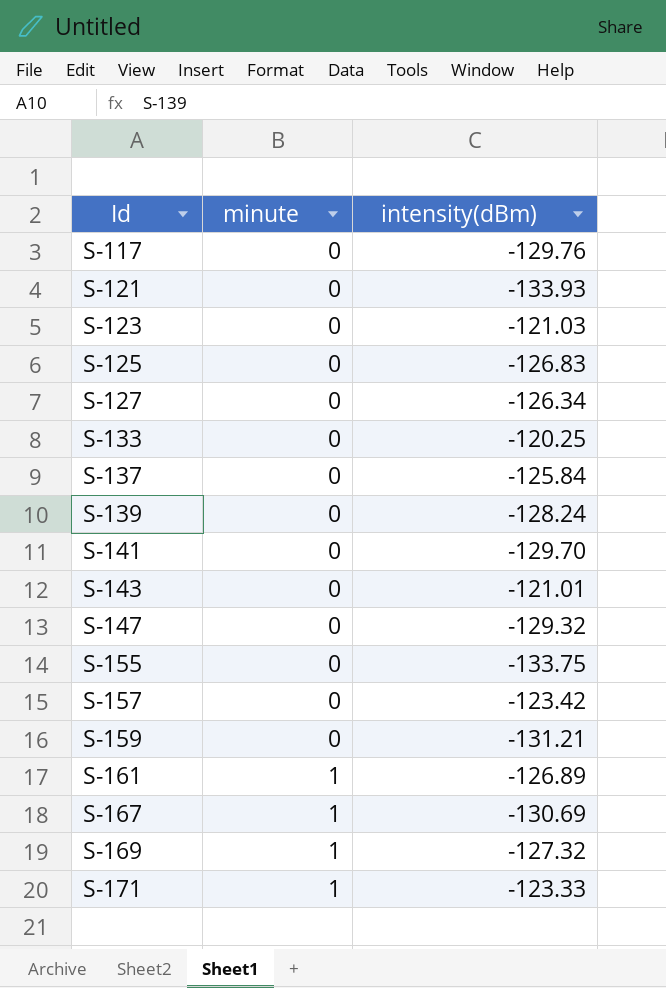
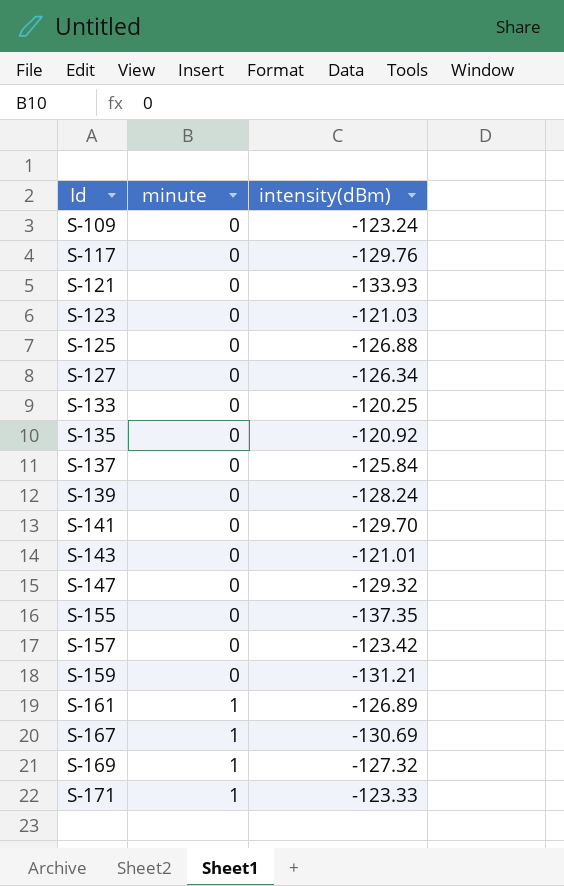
row S-109: none -> 0 | -123.24
S-125 | intensity(dBm): -126.83 -> -126.88
row S-135: none -> 0 | -120.92
S-155 | intensity(dBm): -133.75 -> -137.35

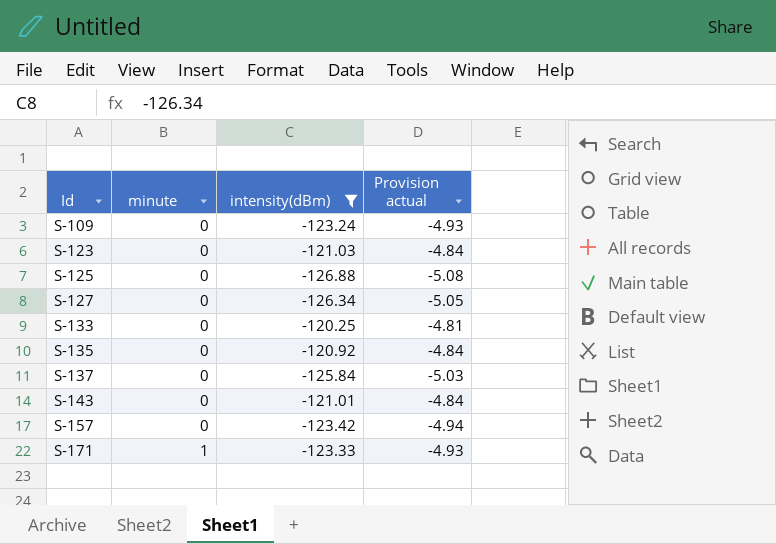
filter: none -> intensity(dBm) >= -126.88
column Provision actual | formula: none -> [intensity(dBm)] * 0.04

